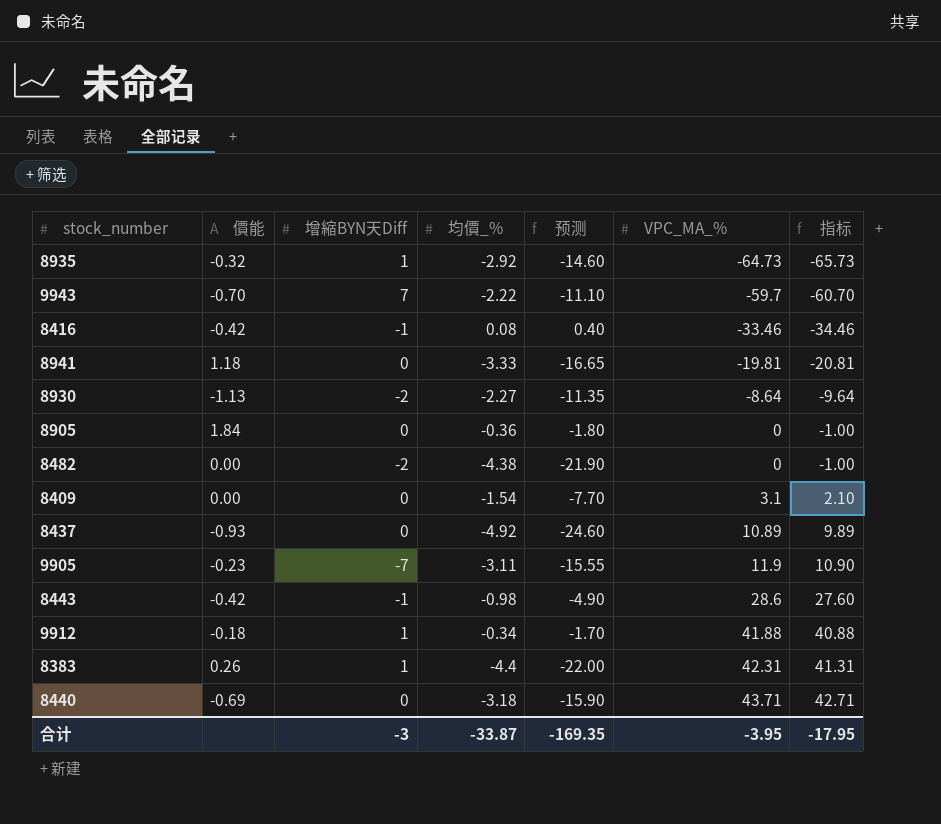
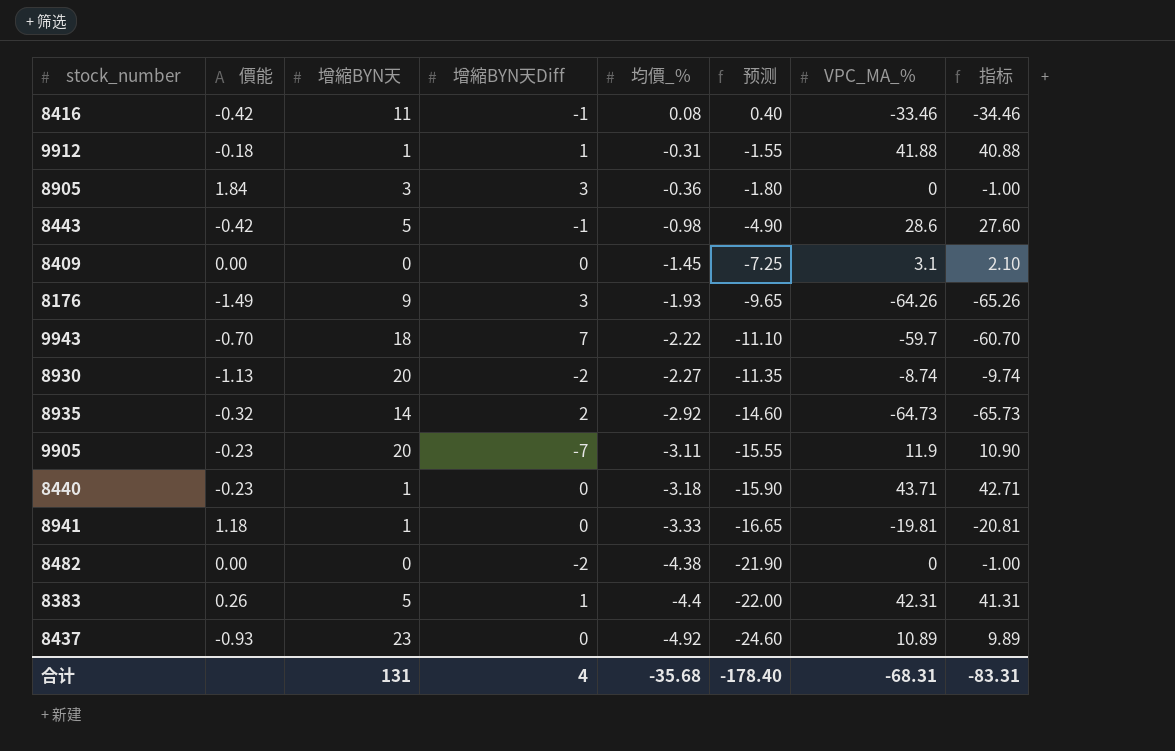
row order: VPC_MA_% ascending -> 均價_% descending
column 增縮BYN天 | position: none -> 3
9912 | 均價_%: -0.34 -> -0.31
9912 | 预测: -1.70 -> -1.55
8905 | 增縮BYN天Diff: 0 -> 3
8409 | 均價_%: -1.54 -> -1.45
8409 | 预测: -7.70 -> -7.25
row 8176: none -> -1.49 | 9 | 3 | -1.93 | -9.65 | -64.26 | -65.26
8930 | VPC_MA_%: -8.64 -> -8.74
8930 | 指标: -9.64 -> -9.74
8935 | 增縮BYN天Diff: 1 -> 2
8440 | 價能: -0.69 -> -0.23
合计 | 增縮BYN天Diff: -3 -> 4
合计 | 均價_%: -33.87 -> -35.68
合计 | 预测: -169.35 -> -178.40
合计 | VPC_MA_%: -3.95 -> -68.31
合计 | 指标: -17.95 -> -83.31

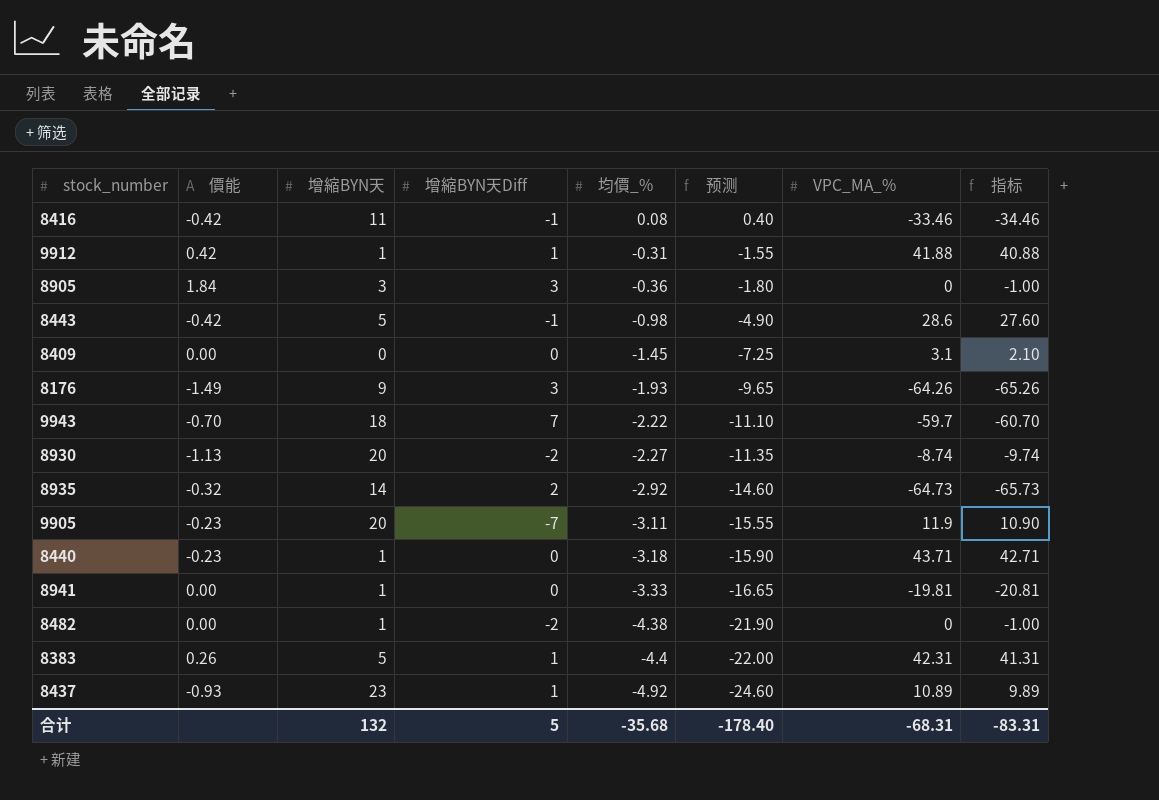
9912 | 價能: -0.18 -> 0.42
8941 | 價能: 1.18 -> 0.00
8482 | 增縮BYN天: 0 -> 1
8437 | 增縮BYN天Diff: 0 -> 1
合计 | 增縮BYN天: 131 -> 132
合计 | 增縮BYN天Diff: 4 -> 5

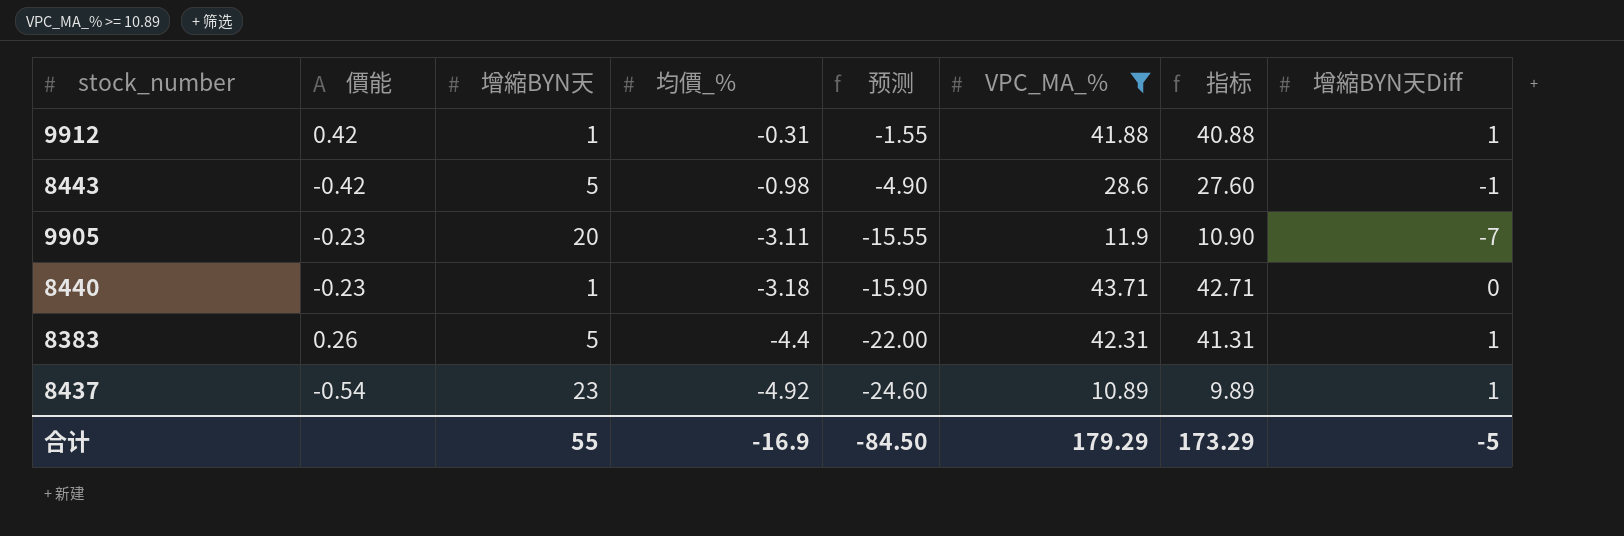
filter: none -> VPC_MA_% >= 10.89
column 增縮BYN天Diff | position: 4 -> 8
8437 | 價能: -0.93 -> -0.54
合计 | 增縮BYN天: 132 -> 55
合计 | 均價_%: -35.68 -> -16.9
合计 | 预测: -178.40 -> -84.50
合计 | VPC_MA_%: -68.31 -> 179.29
合计 | 指标: -83.31 -> 173.29
合计 | 增縮BYN天Diff: 5 -> -5

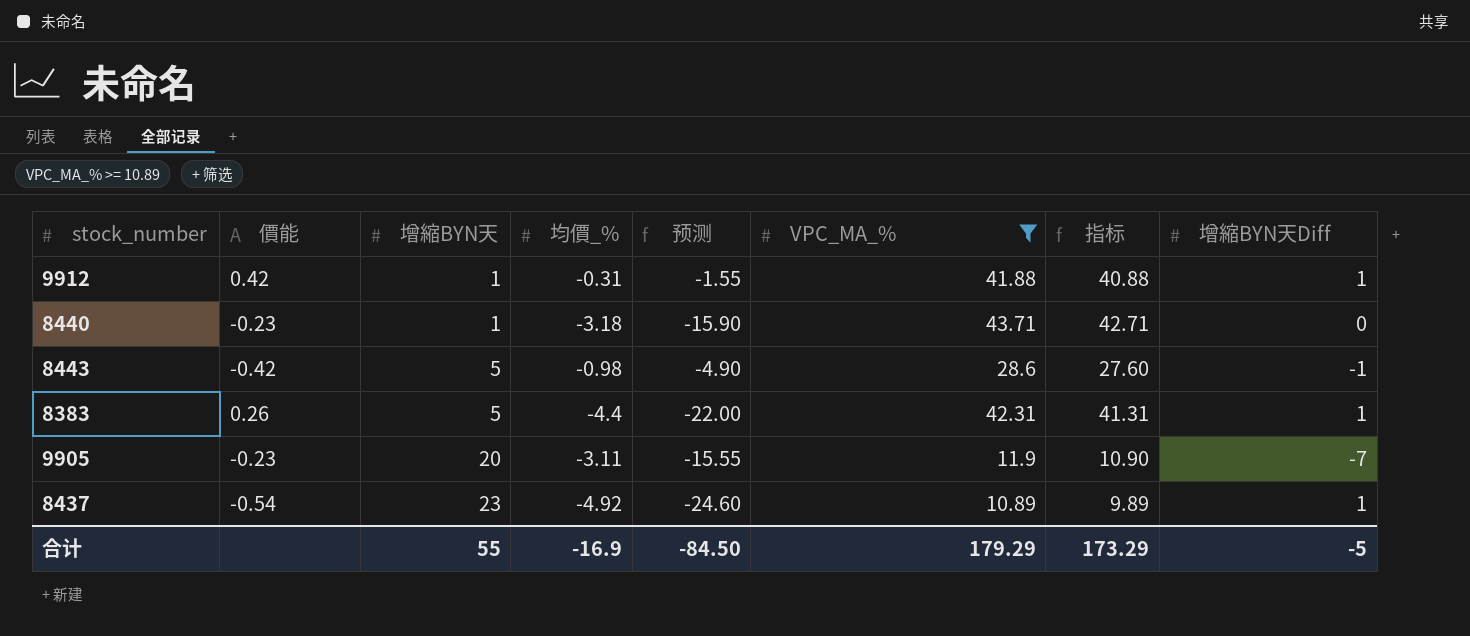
row order: 均價_% descending -> 增縮BYN天 ascending

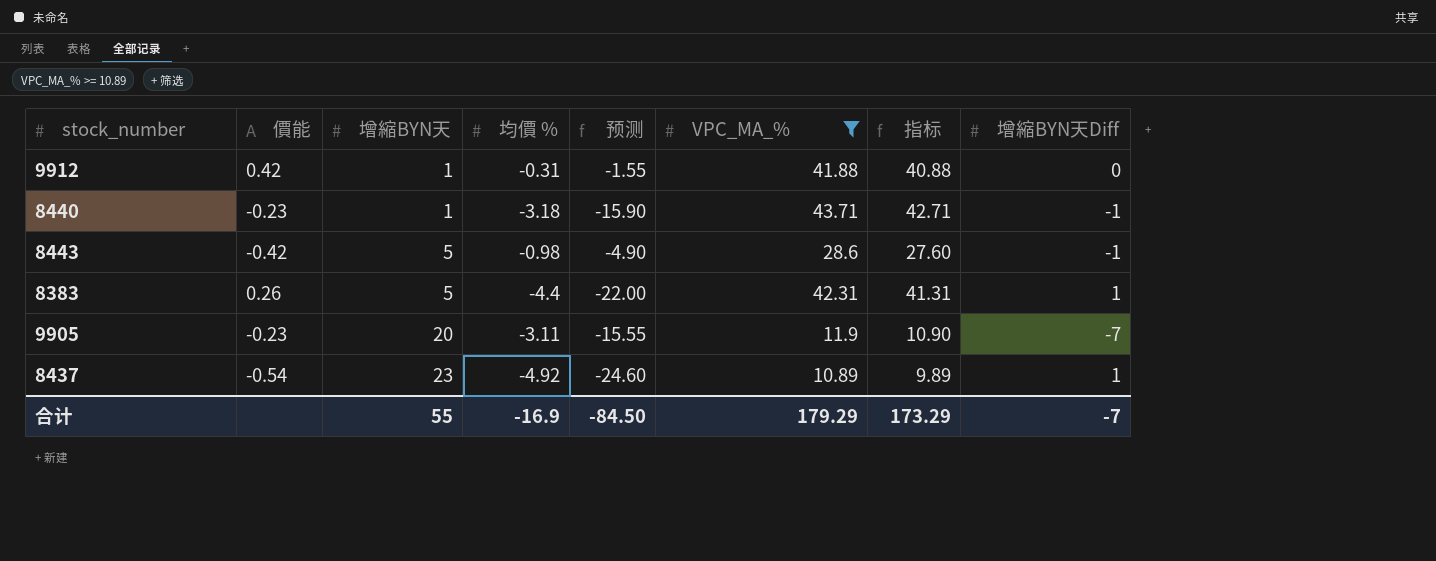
column name: 均價_% -> 均價 %
9912 | 增縮BYN天Diff: 1 -> 0
8440 | 增縮BYN天Diff: 0 -> -1
合计 | 增縮BYN天Diff: -5 -> -7

